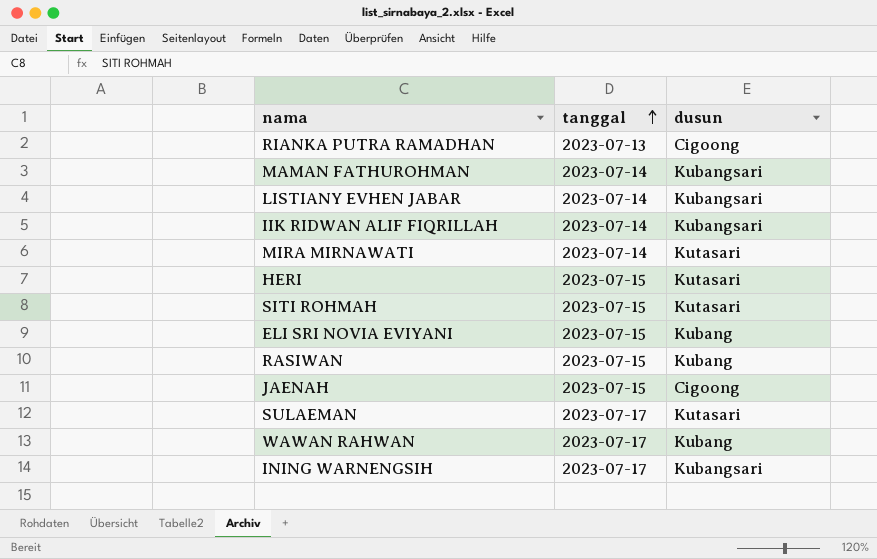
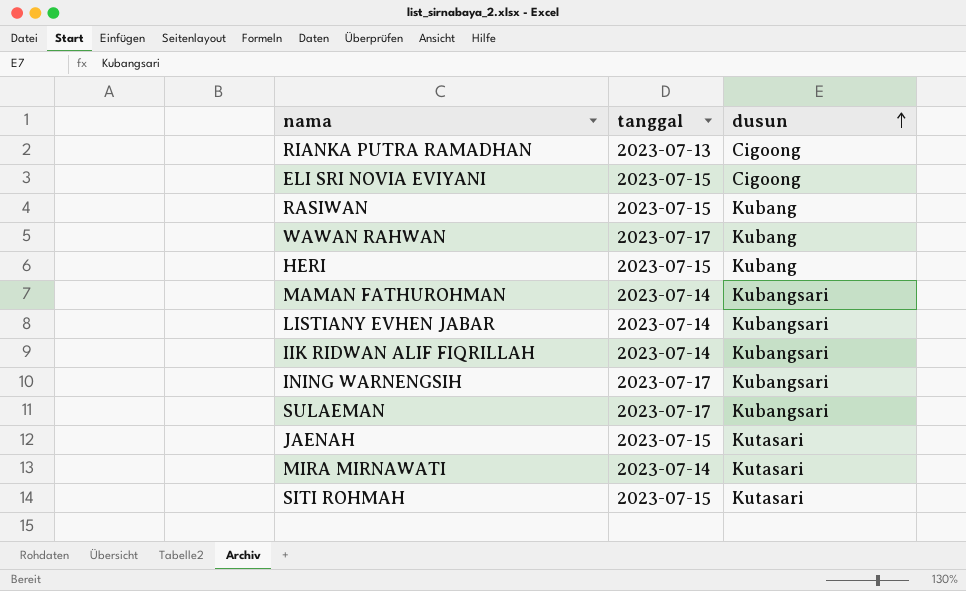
row order: tanggal ascending -> dusun ascending
ELI SRI NOVIA EVIYANI | dusun: Kubang -> Cigoong
HERI | dusun: Kutasari -> Kubang
SULAEMAN | dusun: Kutasari -> Kubangsari
JAENAH | dusun: Cigoong -> Kutasari

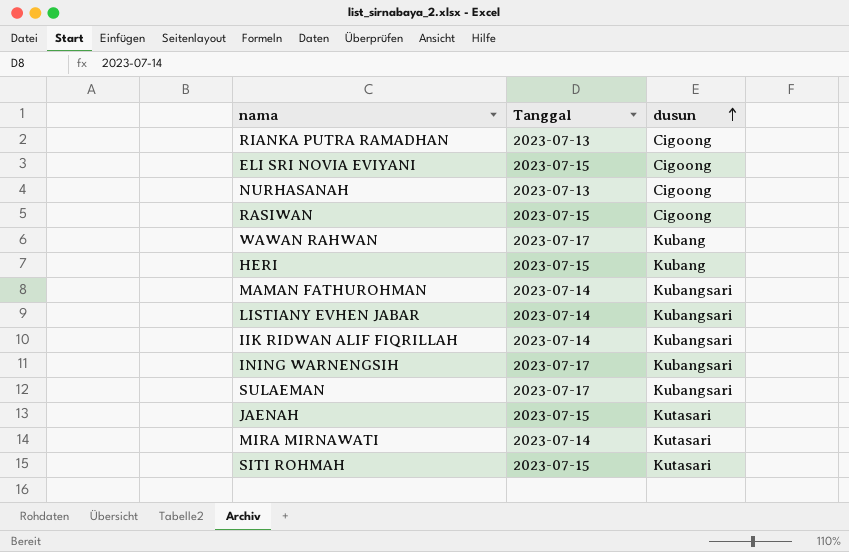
column name: tanggal -> Tanggal
row NURHASANAH: none -> 2023-07-13 | Cigoong
RASIWAN | dusun: Kubang -> Cigoong

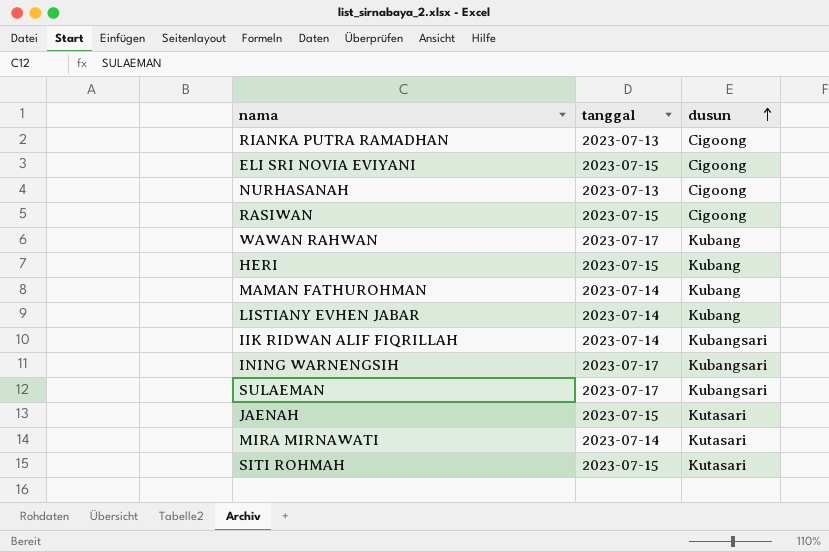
column name: Tanggal -> tanggal
MAMAN FATHUROHMAN | dusun: Kubangsari -> Kubang
LISTIANY EVHEN JABAR | dusun: Kubangsari -> Kubang

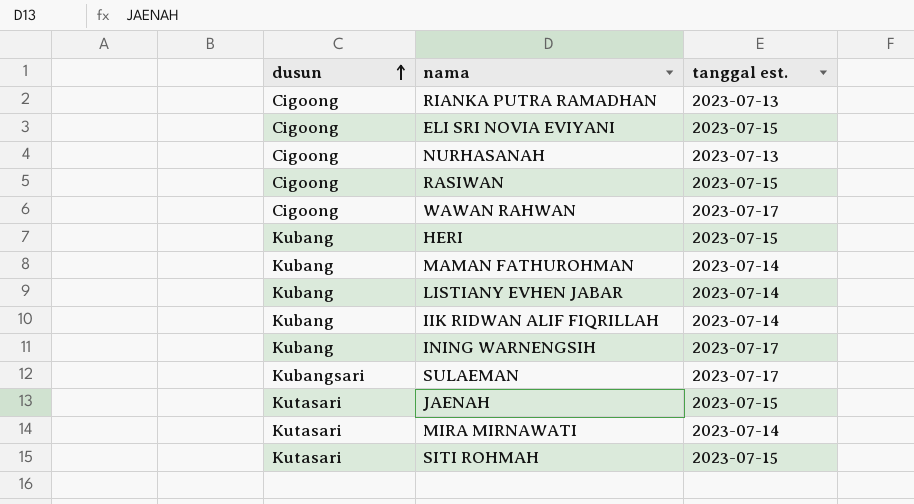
column dusun | position: 3 -> 1
column name: tanggal -> tanggal est.
WAWAN RAHWAN | dusun: Kubang -> Cigoong
IIK RIDWAN ALIF FIQRILLAH | dusun: Kubangsari -> Kubang
INING WARNENGSIH | dusun: Kubangsari -> Kubang

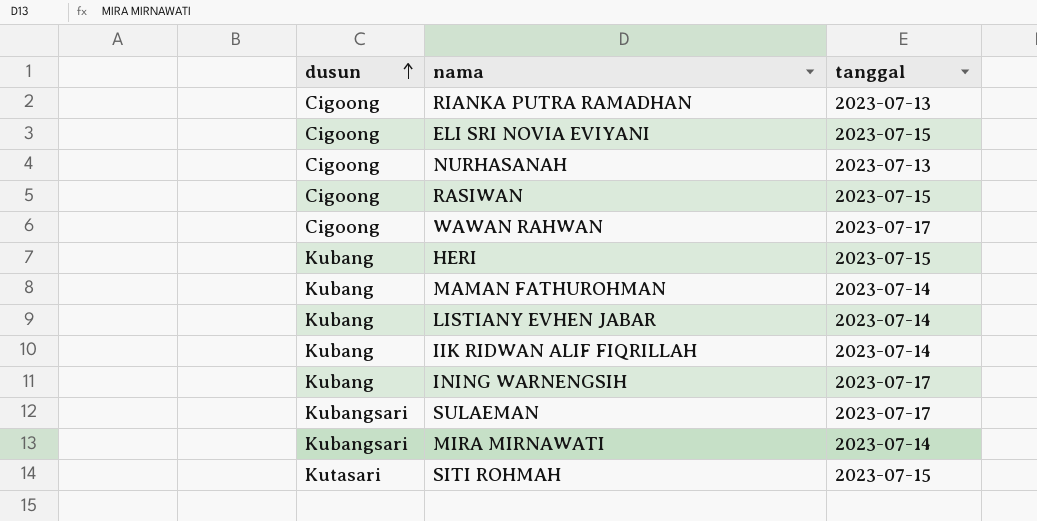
column name: tanggal est. -> tanggal
row JAENAH: Kutasari | 2023-07-15 -> none
MIRA MIRNAWATI | dusun: Kutasari -> Kubangsari

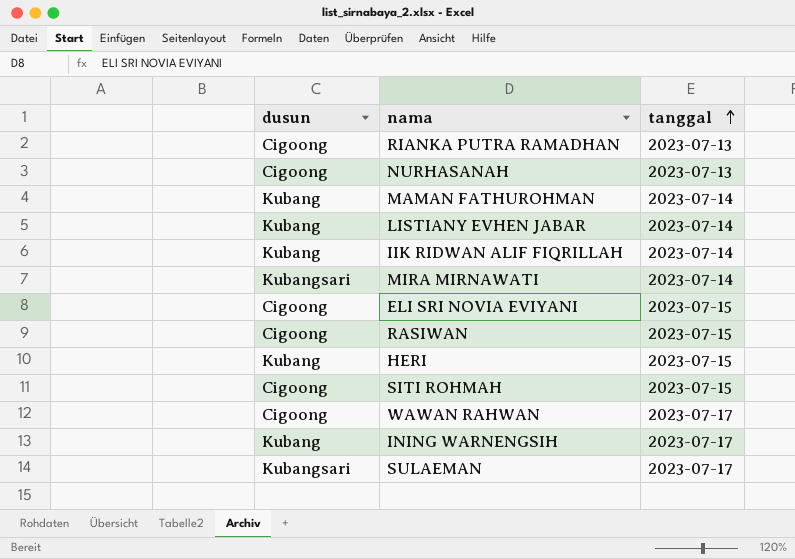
row order: dusun ascending -> tanggal ascending
SITI ROHMAH | dusun: Kutasari -> Cigoong

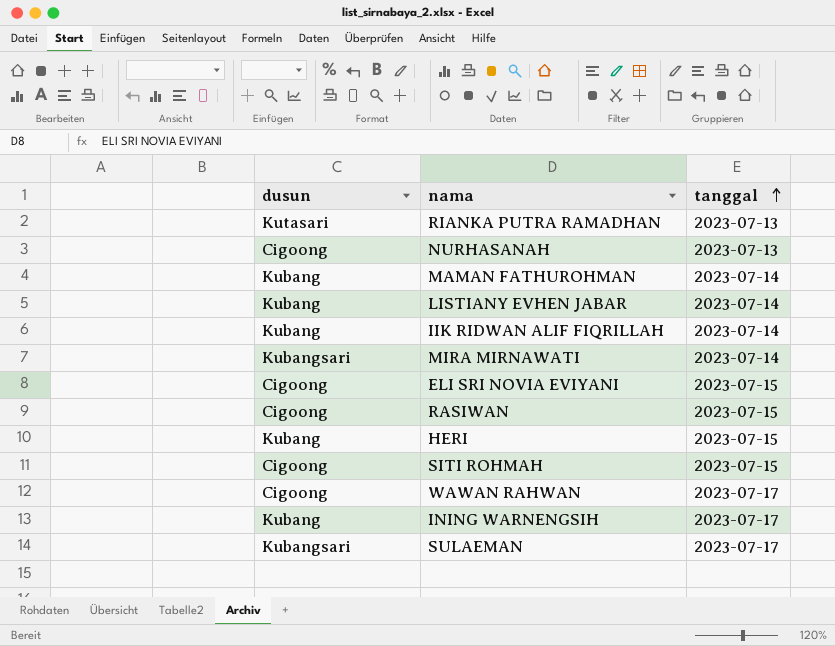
RIANKA PUTRA RAMADHAN | dusun: Cigoong -> Kutasari

